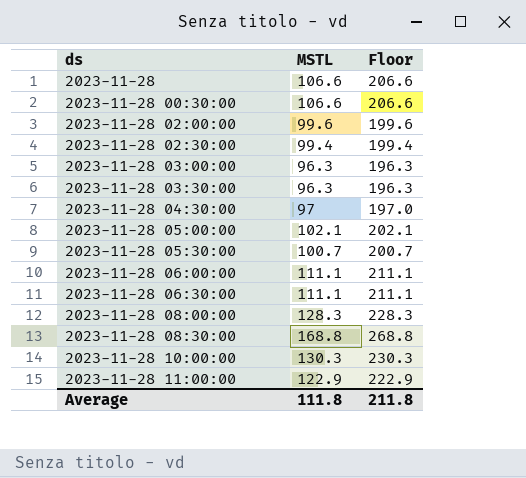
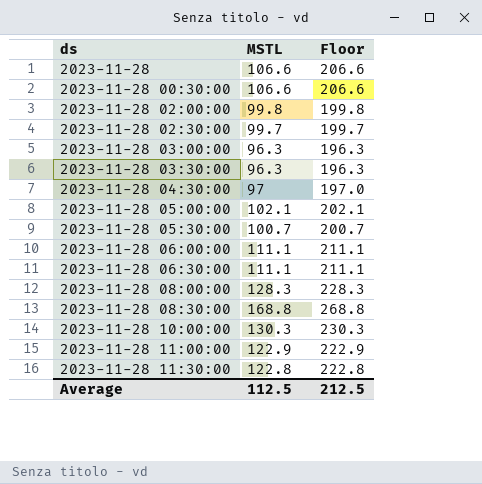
2023-11-28 02:00:00 | MSTL: 99.6 -> 99.8
2023-11-28 02:00:00 | Floor: 199.6 -> 199.8
2023-11-28 02:30:00 | MSTL: 99.4 -> 99.7
2023-11-28 02:30:00 | Floor: 199.4 -> 199.7
row 2023-11-28 11:30:00: none -> 122.8 | 222.8
Average | MSTL: 111.8 -> 112.5
Average | Floor: 211.8 -> 212.5

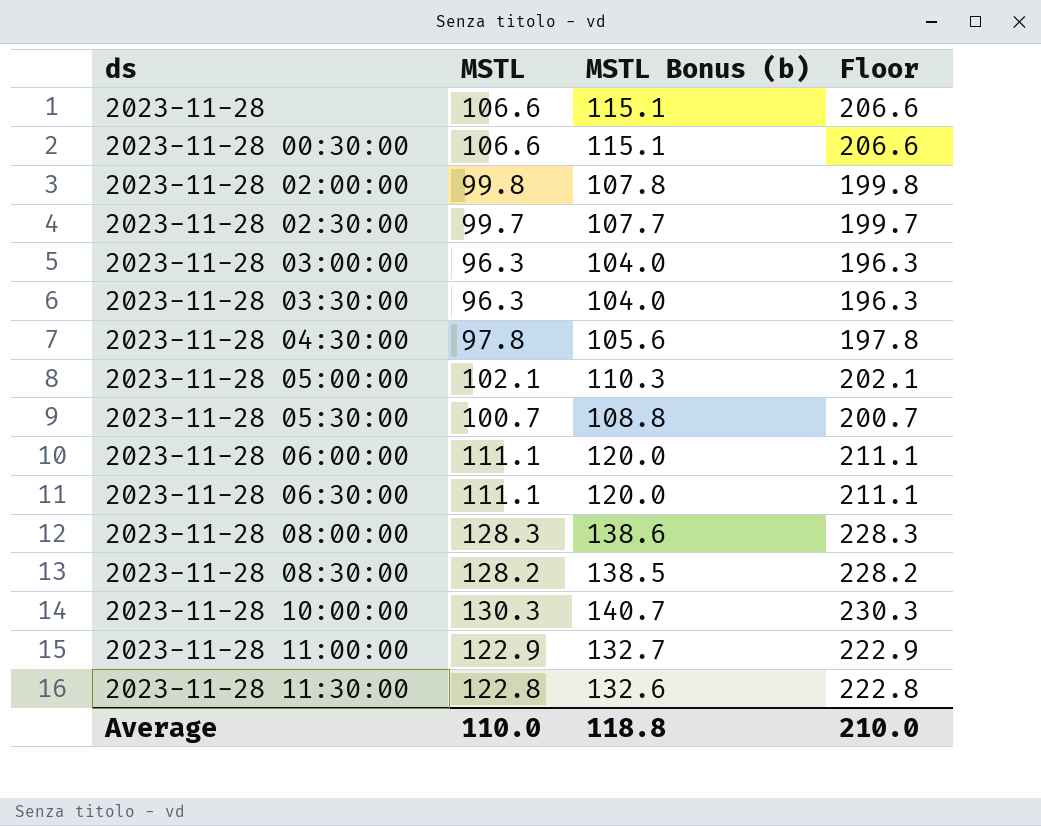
column MSTL Bonus (b) | formula: none -> [MSTL] * 1.08
2023-11-28 04:30:00 | MSTL: 97 -> 97.8
2023-11-28 04:30:00 | Floor: 197.0 -> 197.8
2023-11-28 08:30:00 | MSTL: 168.8 -> 128.2
2023-11-28 08:30:00 | Floor: 268.8 -> 228.2
Average | MSTL: 112.5 -> 110.0
Average | Floor: 212.5 -> 210.0

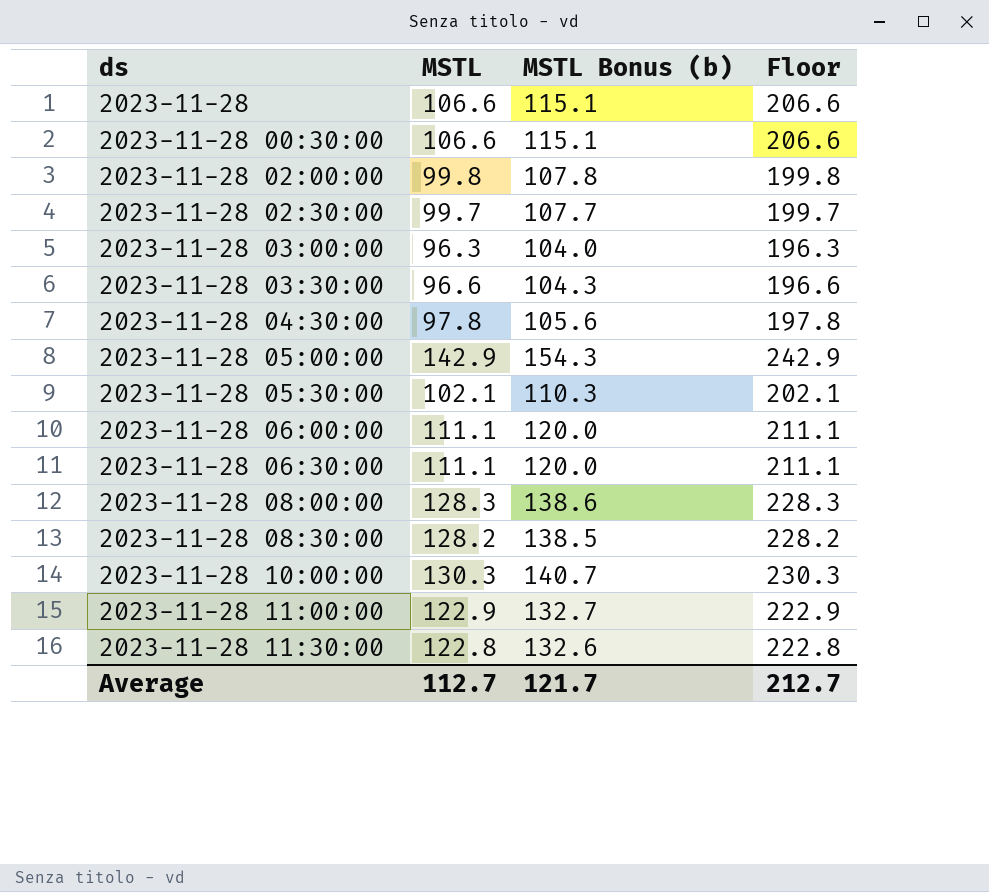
2023-11-28 03:30:00 | MSTL: 96.3 -> 96.6
2023-11-28 03:30:00 | MSTL Bonus (b): 104.0 -> 104.3
2023-11-28 03:30:00 | Floor: 196.3 -> 196.6
2023-11-28 05:00:00 | MSTL: 102.1 -> 142.9
2023-11-28 05:00:00 | MSTL Bonus (b): 110.3 -> 154.3
2023-11-28 05:00:00 | Floor: 202.1 -> 242.9
2023-11-28 05:30:00 | MSTL: 100.7 -> 102.1
2023-11-28 05:30:00 | MSTL Bonus (b): 108.8 -> 110.3
2023-11-28 05:30:00 | Floor: 200.7 -> 202.1
Average | MSTL: 110.0 -> 112.7
Average | MSTL Bonus (b): 118.8 -> 121.7
Average | Floor: 210.0 -> 212.7

